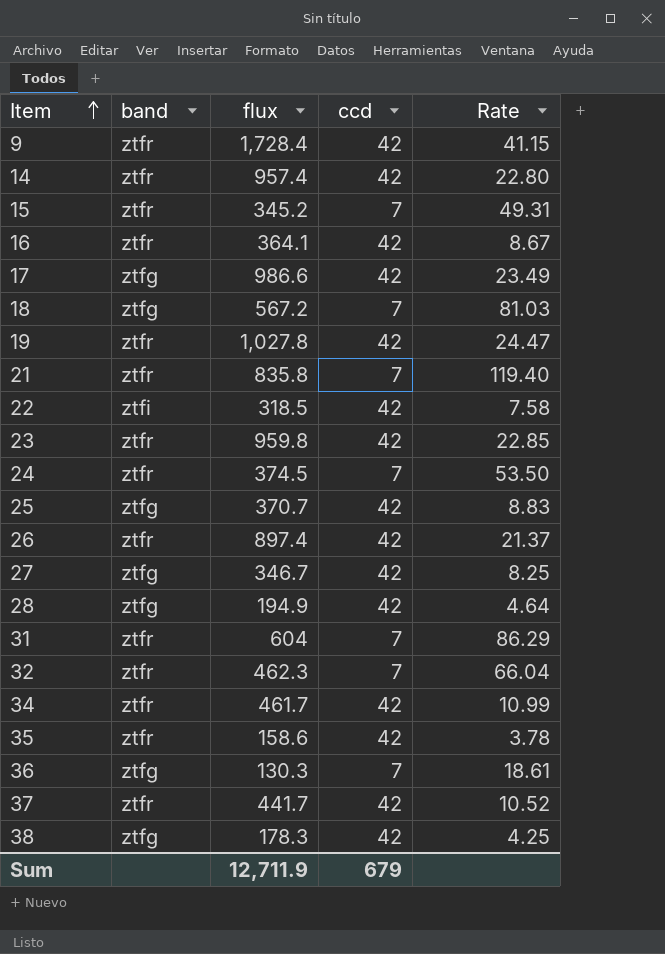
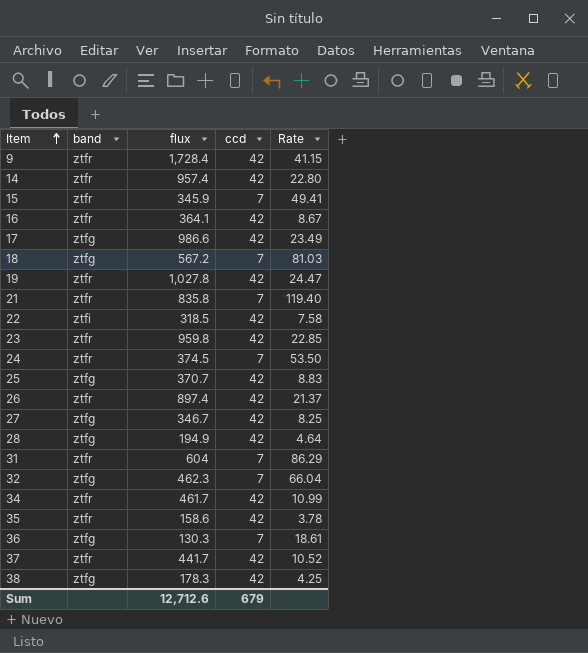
15 | flux: 345.2 -> 345.9
15 | Rate: 49.31 -> 49.41
32 | band: ztfr -> ztfg
Sum | flux: 12,711.9 -> 12,712.6

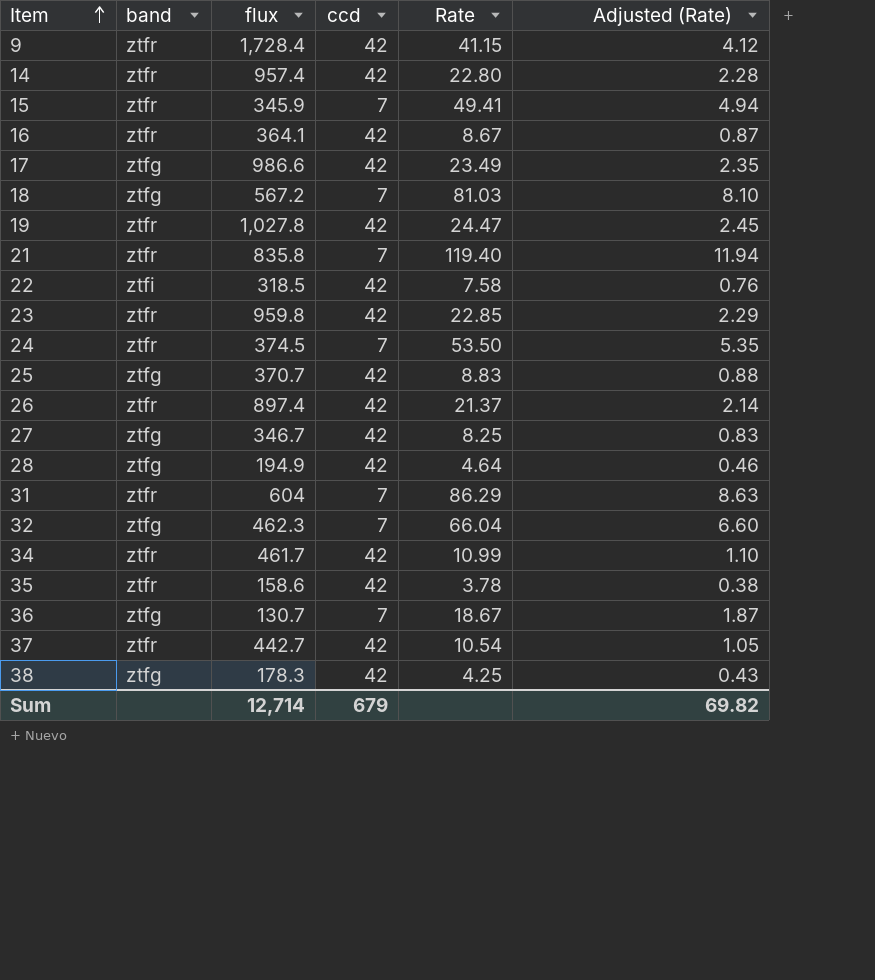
column Adjusted (Rate) | formula: none -> [Rate] * 0.1
36 | flux: 130.3 -> 130.7
36 | Rate: 18.61 -> 18.67
37 | flux: 441.7 -> 442.7
37 | Rate: 10.52 -> 10.54
Sum | flux: 12,712.6 -> 12,714

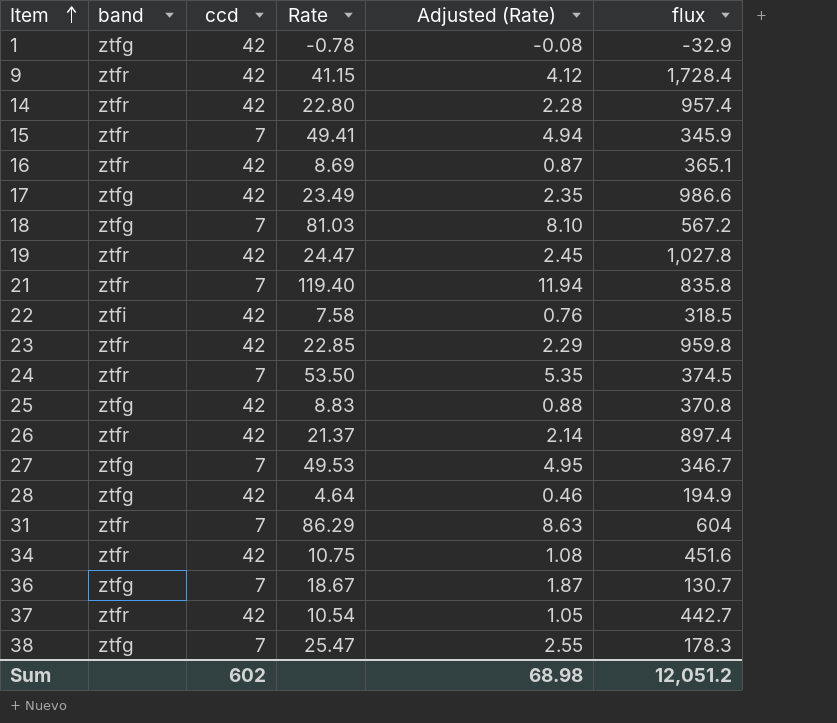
column flux | position: 3 -> 6
row 32: ztfg | 462.3 | 7 | 66.04 | 6.60 -> none
row 35: ztfr | 158.6 | 42 | 3.78 | 0.38 -> none
row 1: none -> ztfg | 42 | -0.78 | -0.08 | -32.9
16 | Rate: 8.67 -> 8.69
16 | flux: 364.1 -> 365.1
25 | flux: 370.7 -> 370.8
27 | ccd: 42 -> 7
27 | Rate: 8.25 -> 49.53
27 | Adjusted (Rate): 0.83 -> 4.95
34 | Rate: 10.99 -> 10.75
34 | Adjusted (Rate): 1.10 -> 1.08
34 | flux: 461.7 -> 451.6
38 | ccd: 42 -> 7
38 | Rate: 4.25 -> 25.47
38 | Adjusted (Rate): 0.43 -> 2.55
Sum | ccd: 679 -> 602
Sum | Adjusted (Rate): 69.82 -> 68.98
Sum | flux: 12,714 -> 12,051.2

